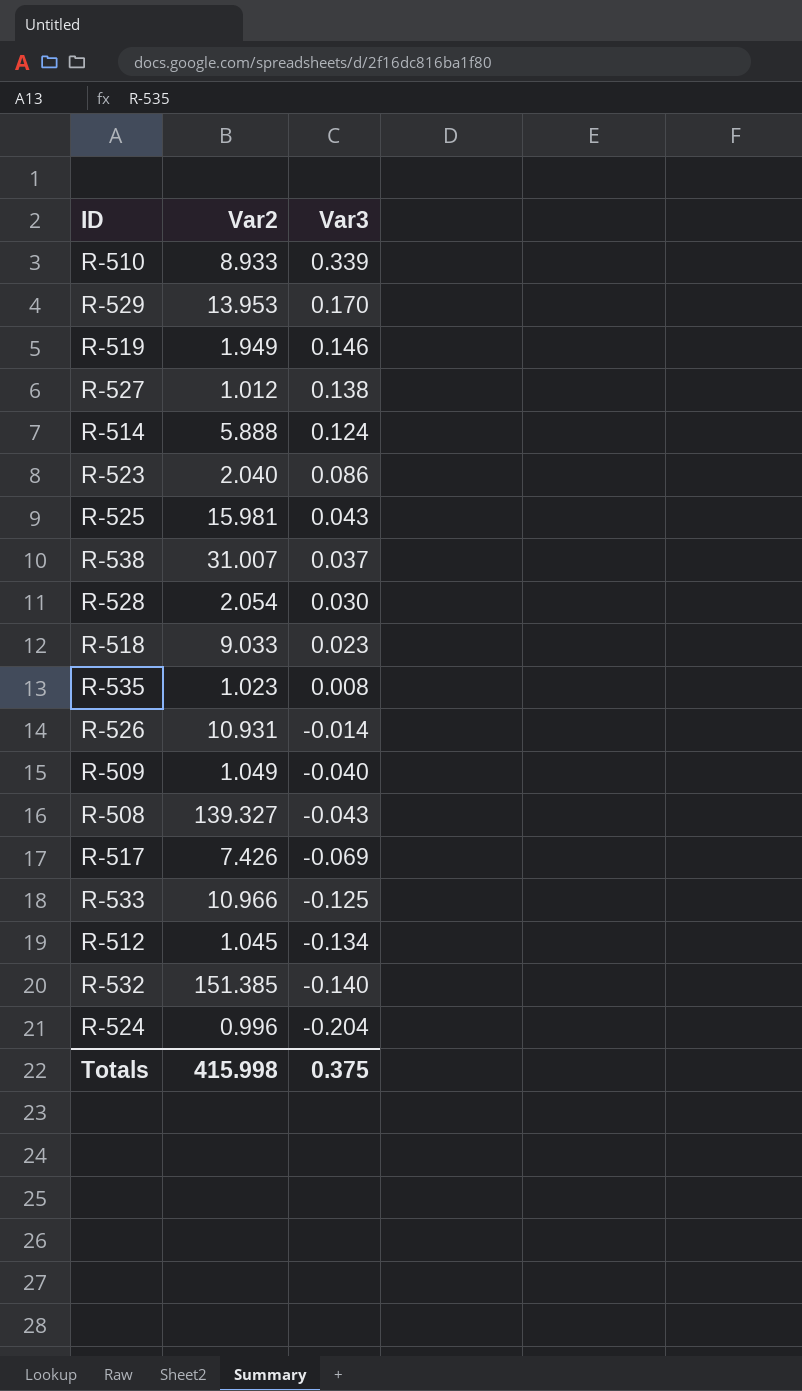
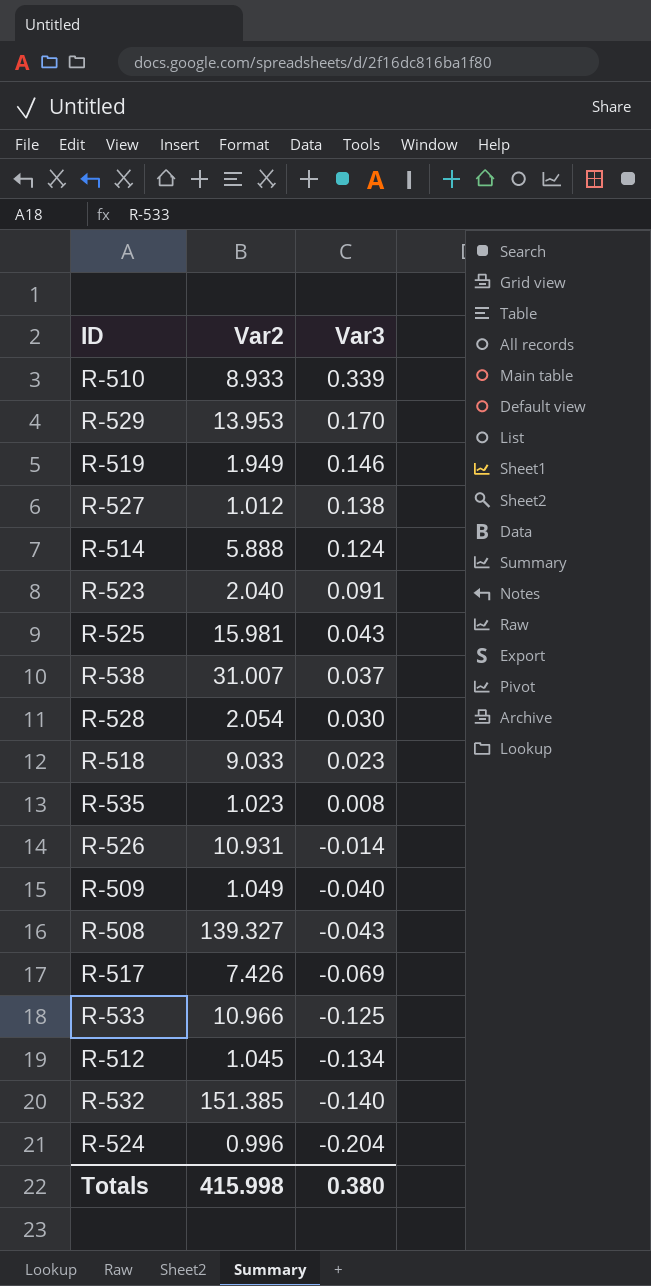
R-523 | Var3: 0.086 -> 0.091
Totals | Var3: 0.375 -> 0.380

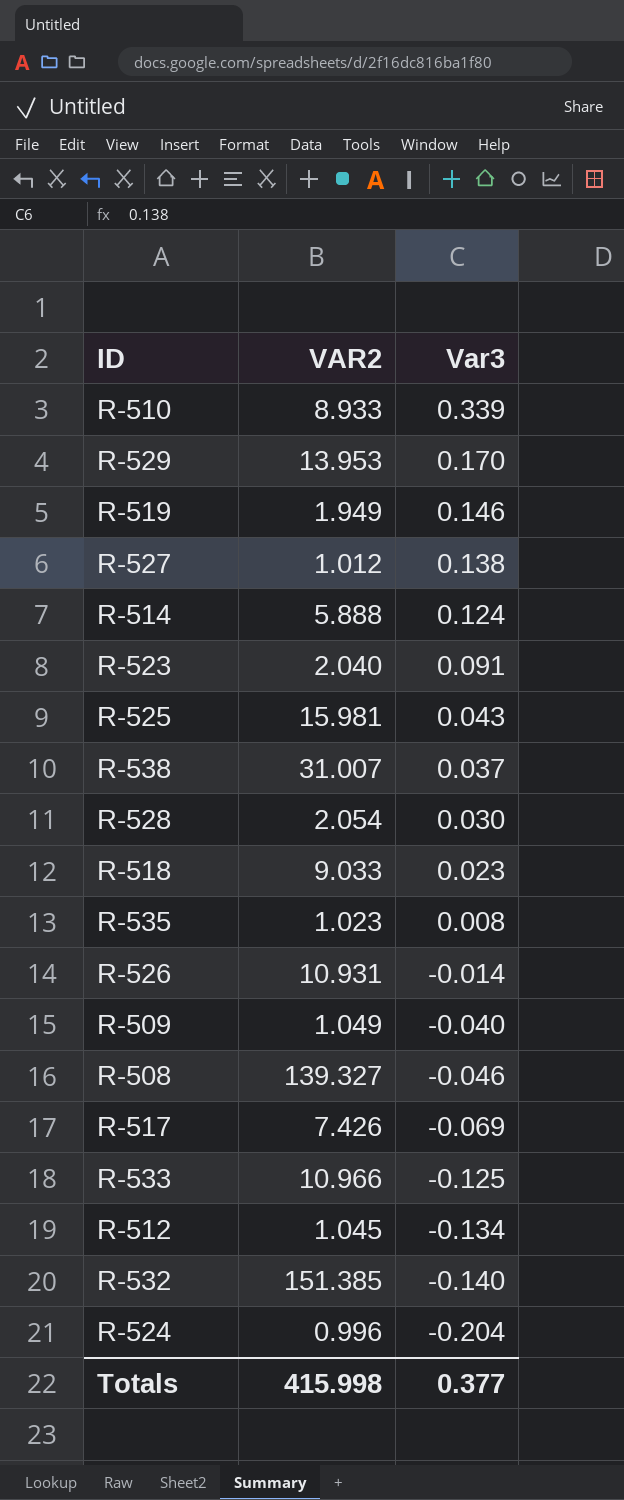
column name: Var2 -> VAR2
R-508 | Var3: -0.043 -> -0.046
Totals | Var3: 0.380 -> 0.377

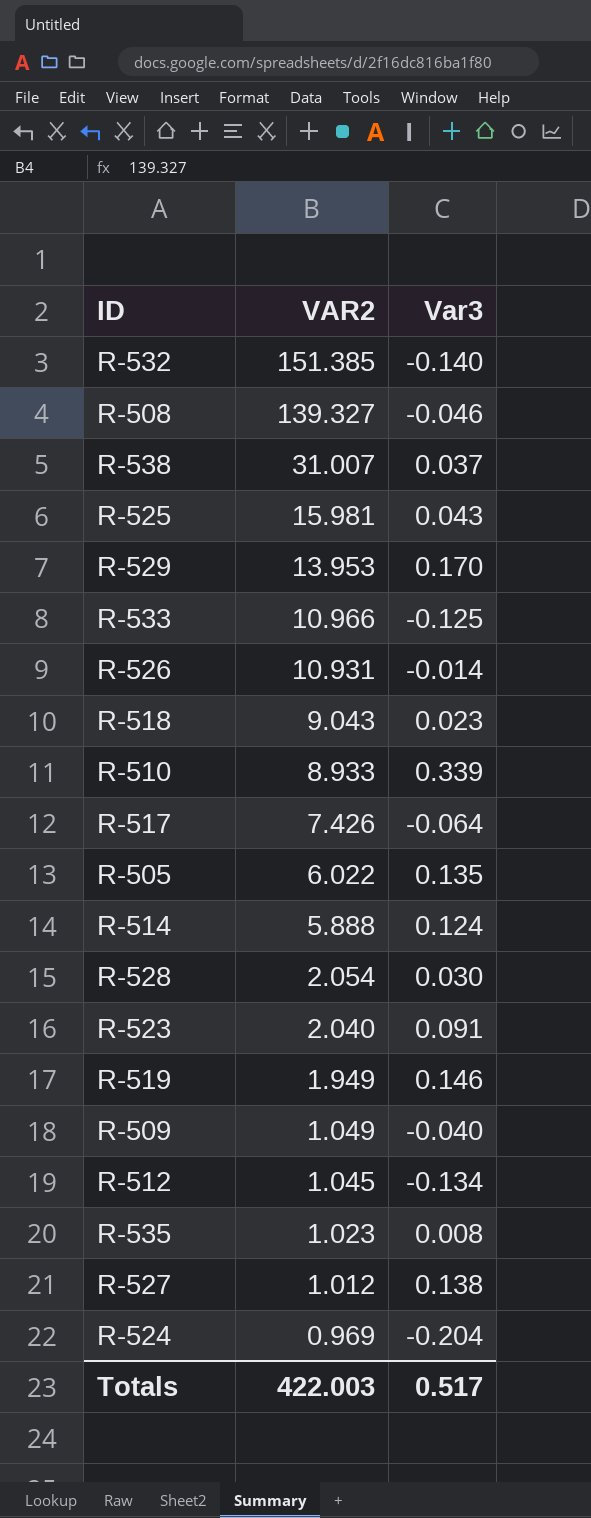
row order: Var3 descending -> VAR2 descending
R-518 | VAR2: 9.033 -> 9.043
R-517 | Var3: -0.069 -> -0.064
row R-505: none -> 6.022 | 0.135
R-524 | VAR2: 0.996 -> 0.969
Totals | VAR2: 415.998 -> 422.003
Totals | Var3: 0.377 -> 0.517

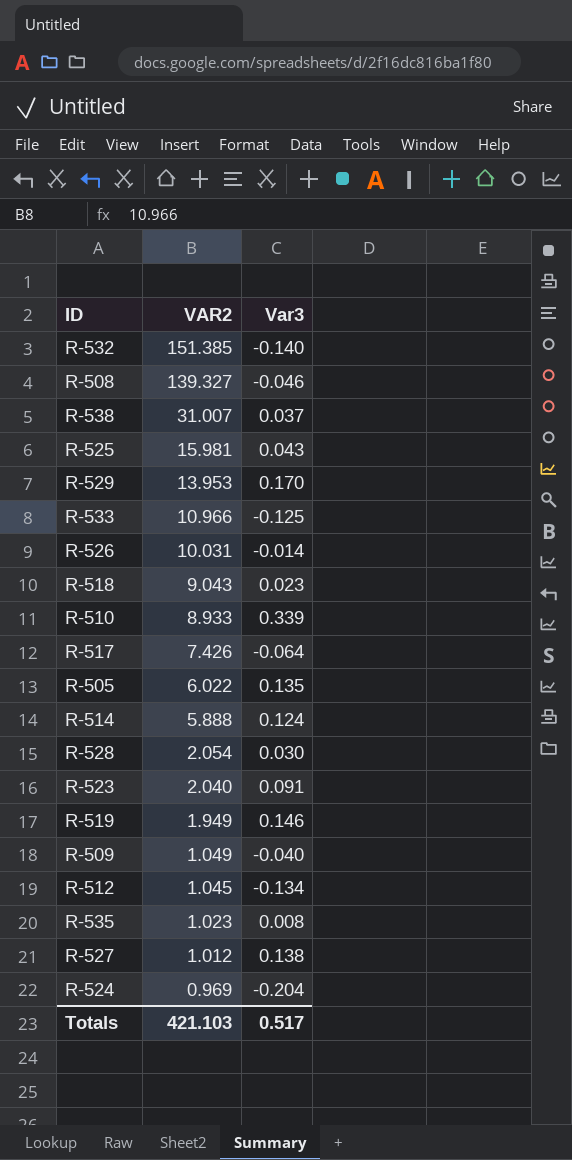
R-526 | VAR2: 10.931 -> 10.031
Totals | VAR2: 422.003 -> 421.103

